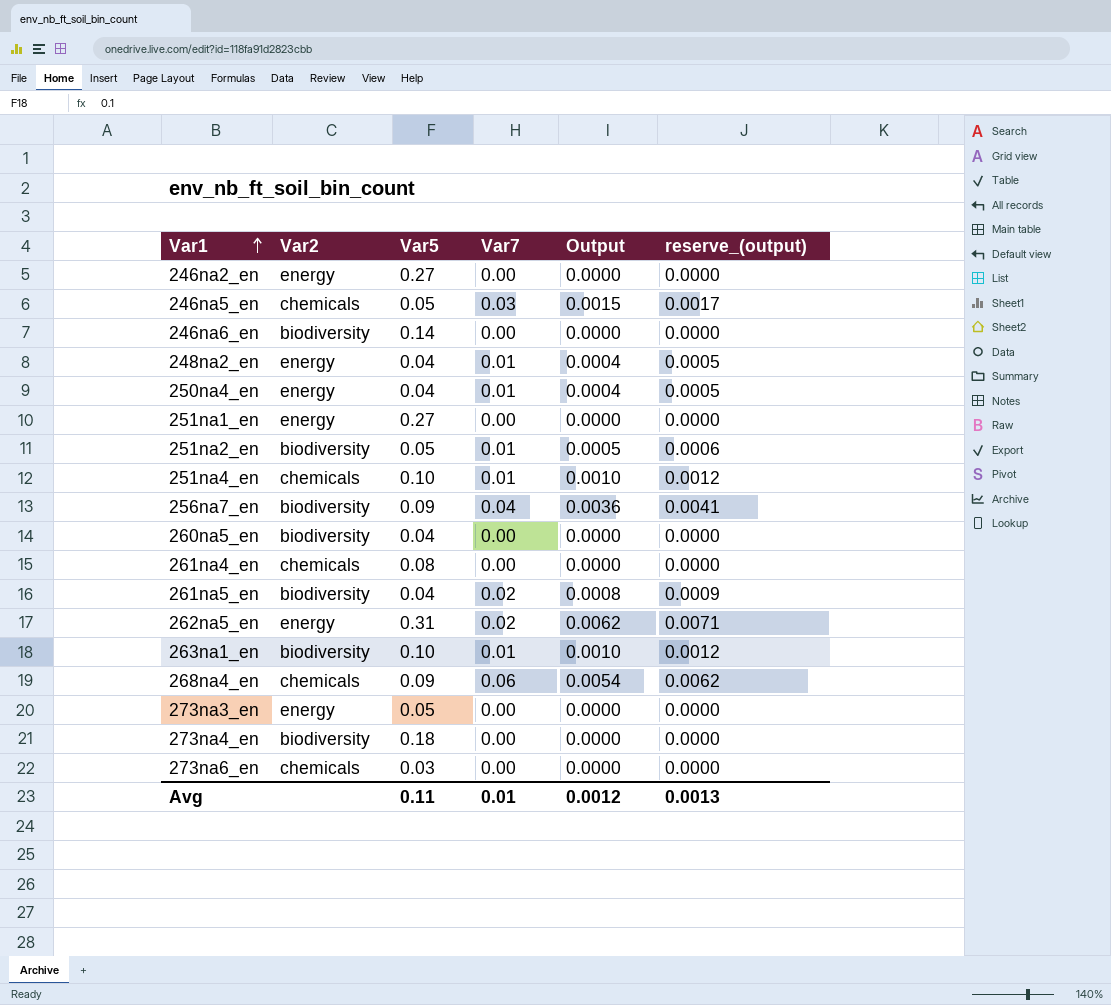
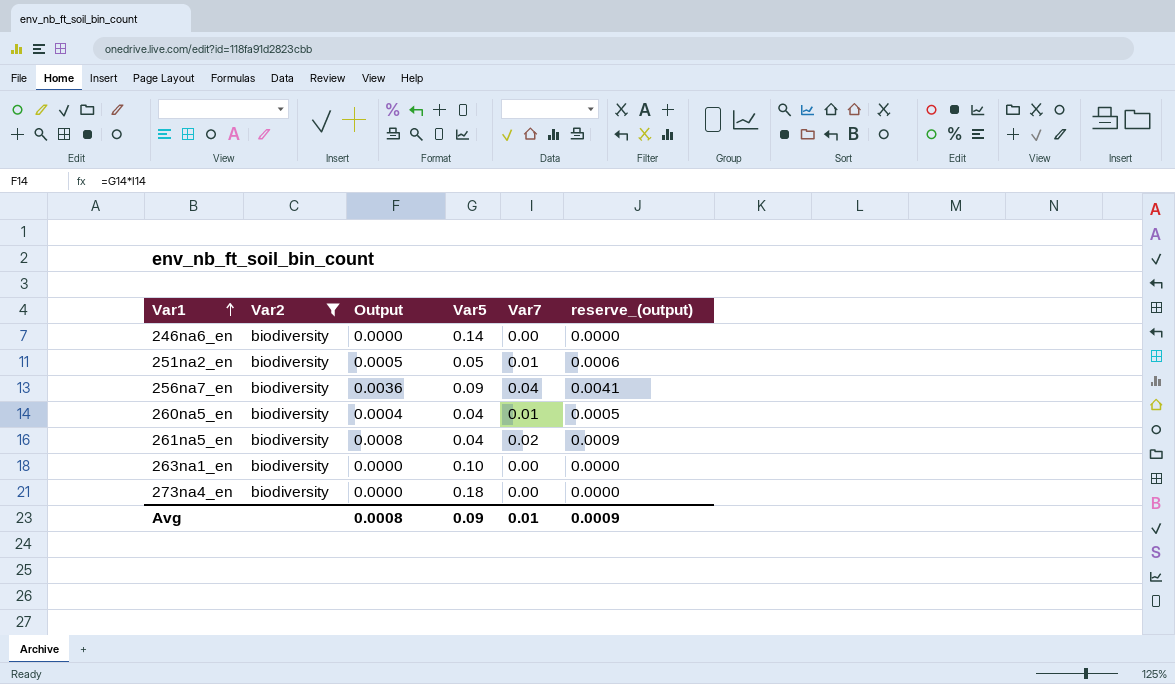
filter: none -> Var2 = biodiversity
column Output | position: 5 -> 3
260na5_en | Output: 0.0000 -> 0.0004
260na5_en | Var7: 0.00 -> 0.01
260na5_en | reserve_(output): 0.0000 -> 0.0005
263na1_en | Output: 0.0010 -> 0.0000
263na1_en | Var7: 0.01 -> 0.00
263na1_en | reserve_(output): 0.0012 -> 0.0000
Avg | Output: 0.0012 -> 0.0008
Avg | Var5: 0.11 -> 0.09
Avg | reserve_(output): 0.0013 -> 0.0009

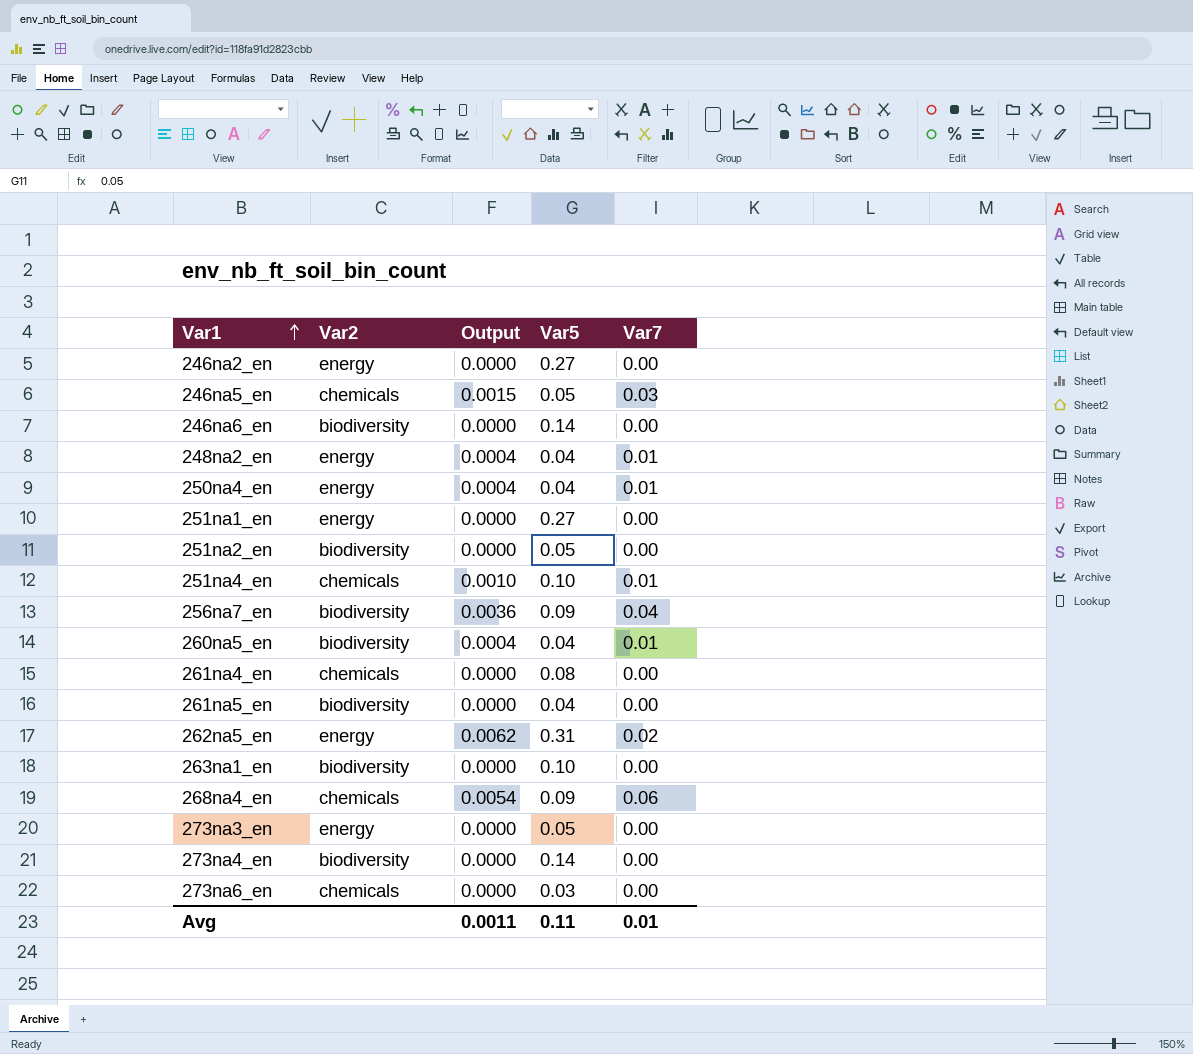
filter: Var2 = biodiversity -> none
column reserve_(output) | formula: [Output] * 1.15 -> none
251na2_en | Output: 0.0005 -> 0.0000
251na2_en | Var7: 0.01 -> 0.00
261na5_en | Output: 0.0008 -> 0.0000
261na5_en | Var7: 0.02 -> 0.00
273na4_en | Var5: 0.18 -> 0.14
Avg | Output: 0.0008 -> 0.0011
Avg | Var5: 0.09 -> 0.11

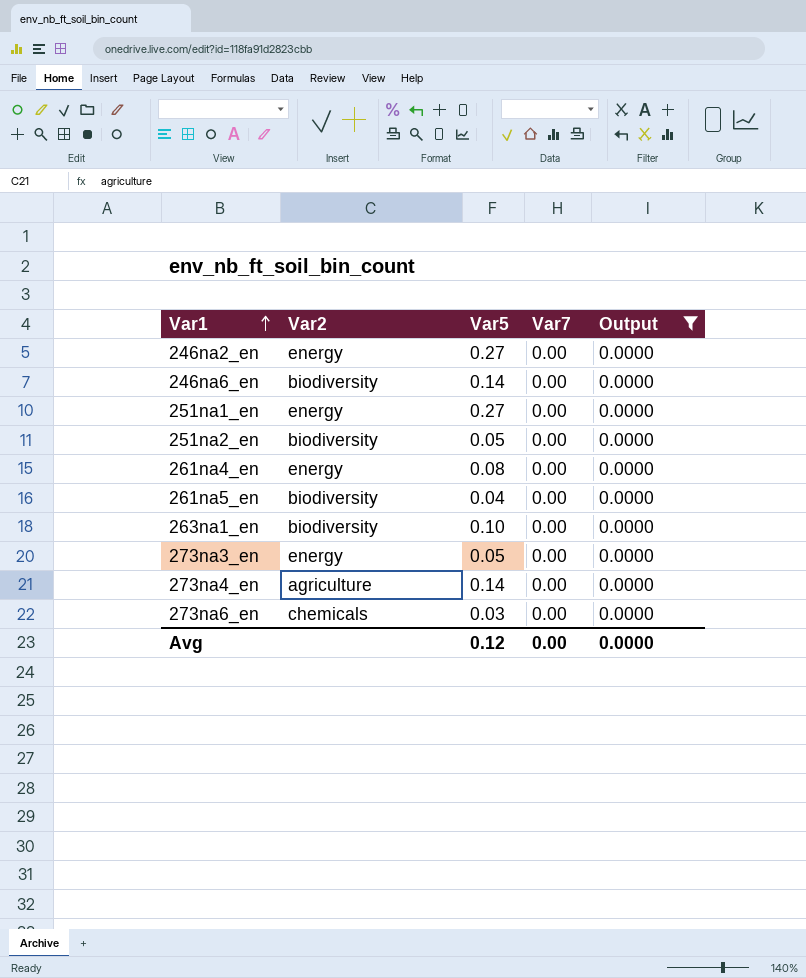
filter: none -> Output = 0.0000
column Output | position: 3 -> 5
261na4_en | Var2: chemicals -> energy
273na4_en | Var2: biodiversity -> agriculture
Avg | Var5: 0.11 -> 0.12
Avg | Var7: 0.01 -> 0.00
Avg | Output: 0.0011 -> 0.0000

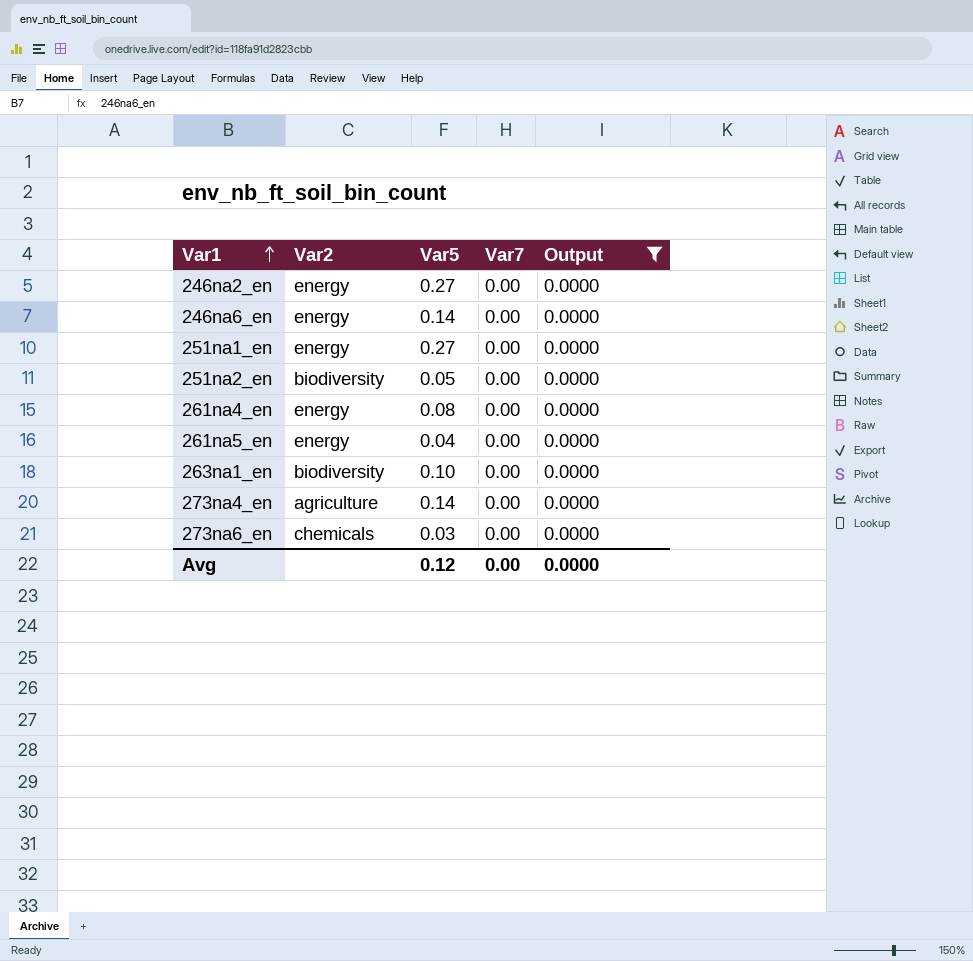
row 273na3_en: energy | 0.05 | 0.00 | 0.0000 -> none
246na6_en | Var2: biodiversity -> energy
261na5_en | Var2: biodiversity -> energy

